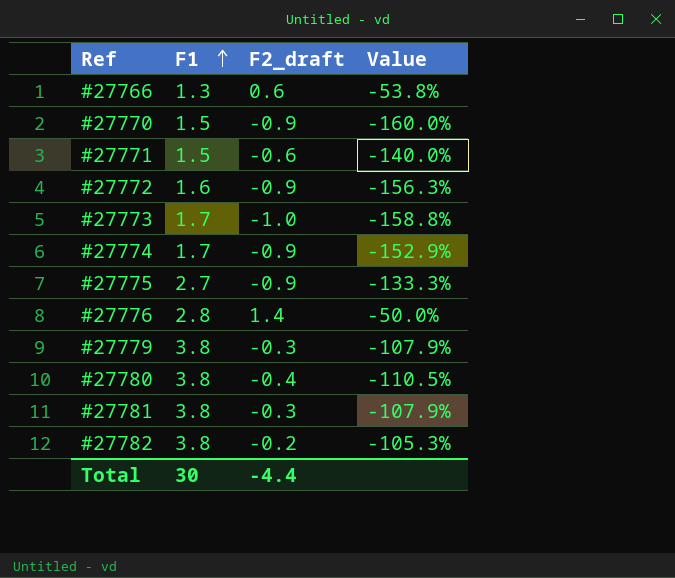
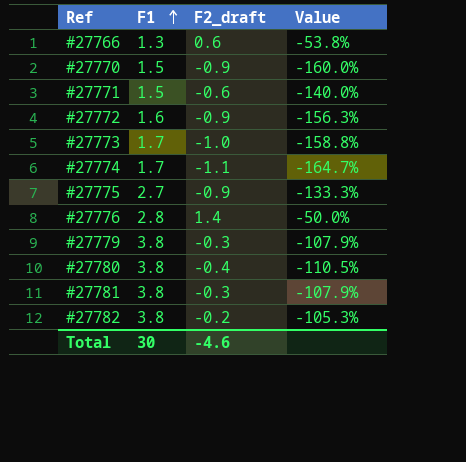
#27774 | F2_draft: -0.9 -> -1.1
#27774 | Value: -152.9% -> -164.7%
Total | F2_draft: -4.4 -> -4.6

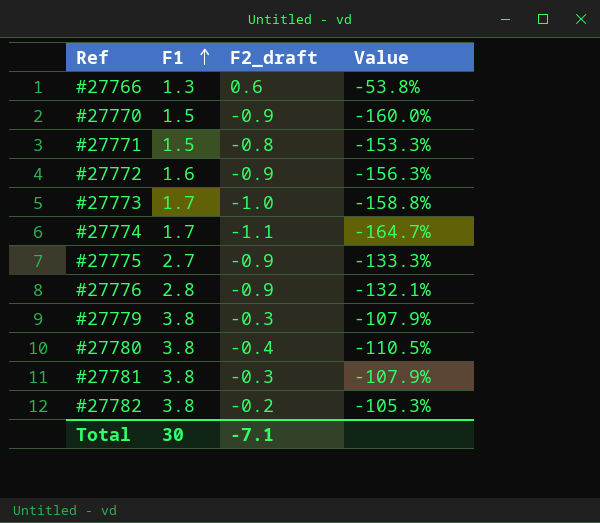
#27771 | F2_draft: -0.6 -> -0.8
#27771 | Value: -140.0% -> -153.3%
#27776 | F2_draft: 1.4 -> -0.9
#27776 | Value: -50.0% -> -132.1%
Total | F2_draft: -4.6 -> -7.1

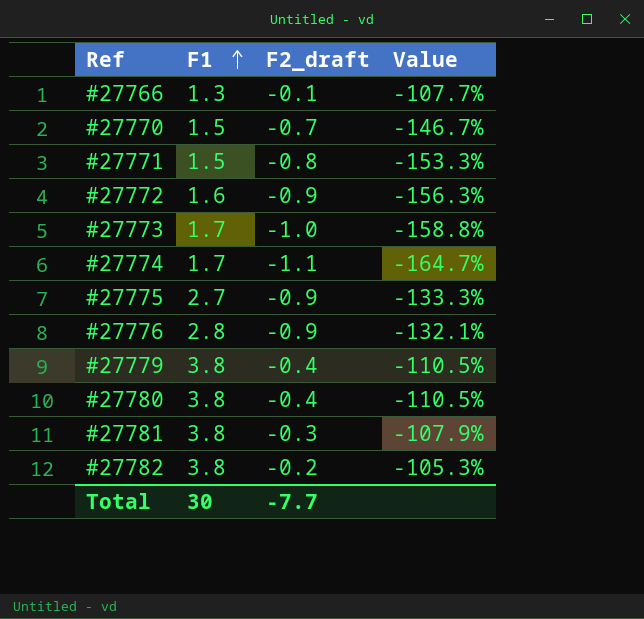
#27766 | F2_draft: 0.6 -> -0.1
#27766 | Value: -53.8% -> -107.7%
#27770 | F2_draft: -0.9 -> -0.7
#27770 | Value: -160.0% -> -146.7%
#27779 | F2_draft: -0.3 -> -0.4
#27779 | Value: -107.9% -> -110.5%
Total | F2_draft: -7.1 -> -7.7

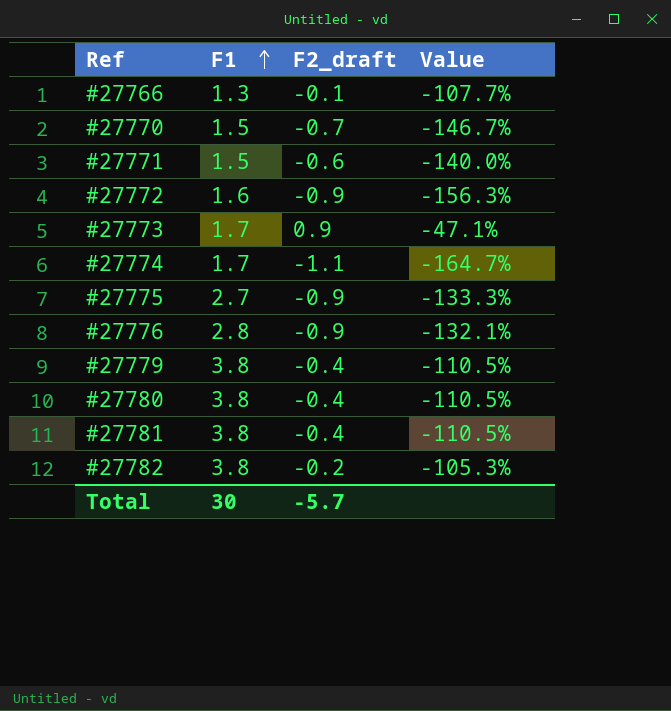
#27771 | F2_draft: -0.8 -> -0.6
#27771 | Value: -153.3% -> -140.0%
#27773 | F2_draft: -1.0 -> 0.9
#27773 | Value: -158.8% -> -47.1%
#27781 | F2_draft: -0.3 -> -0.4
#27781 | Value: -107.9% -> -110.5%
Total | F2_draft: -7.7 -> -5.7

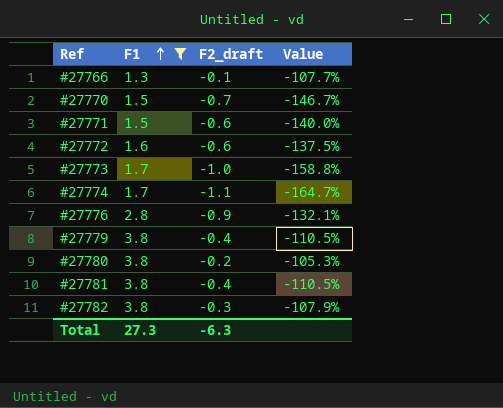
filter: none -> F1 != 2.7
#27772 | F2_draft: -0.9 -> -0.6
#27772 | Value: -156.3% -> -137.5%
#27773 | F2_draft: 0.9 -> -1.0
#27773 | Value: -47.1% -> -158.8%
#27780 | F2_draft: -0.4 -> -0.2
#27780 | Value: -110.5% -> -105.3%
#27782 | F2_draft: -0.2 -> -0.3
#27782 | Value: -105.3% -> -107.9%
Total | F1: 30 -> 27.3
Total | F2_draft: -5.7 -> -6.3

